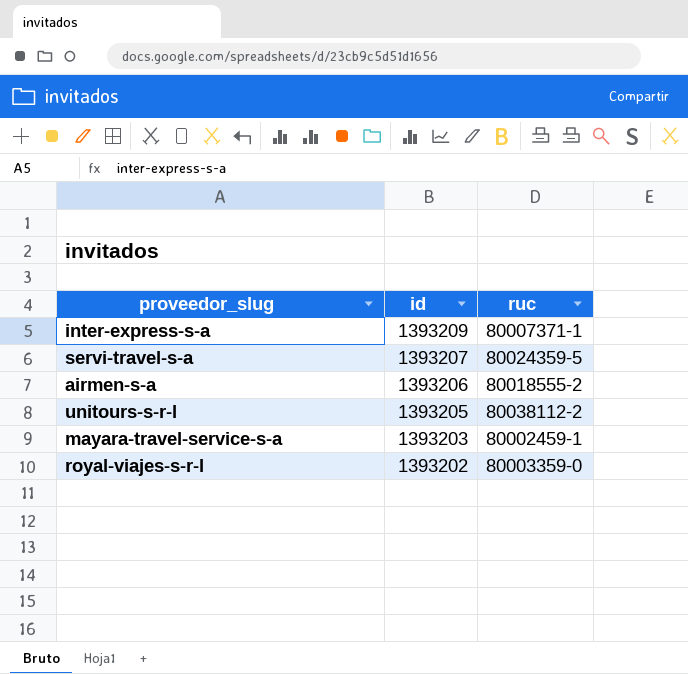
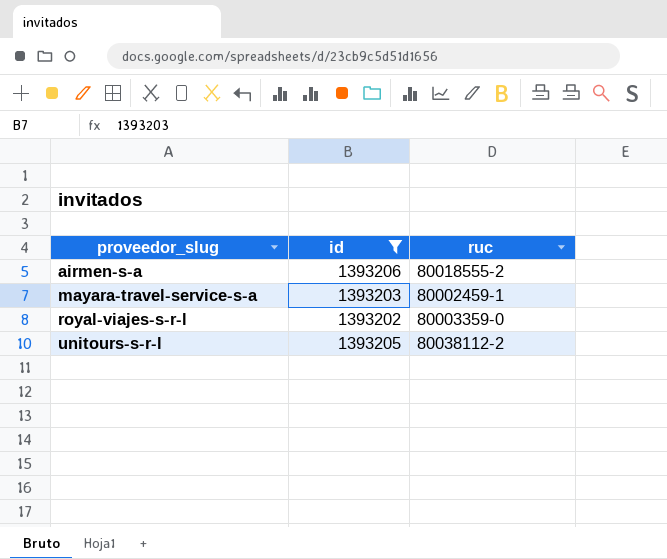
filter: none -> id <= 1393206
row order: id descending -> proveedor_slug ascending

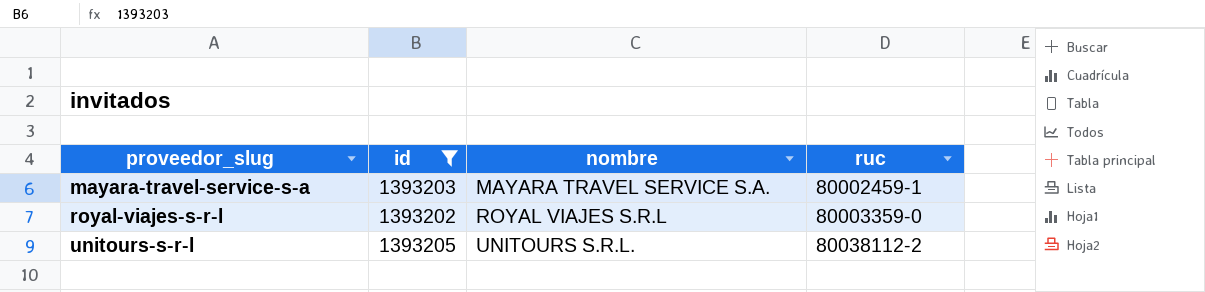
column nombre | position: none -> 3
row airmen-s-a: 1393206 | 80018555-2 -> none

